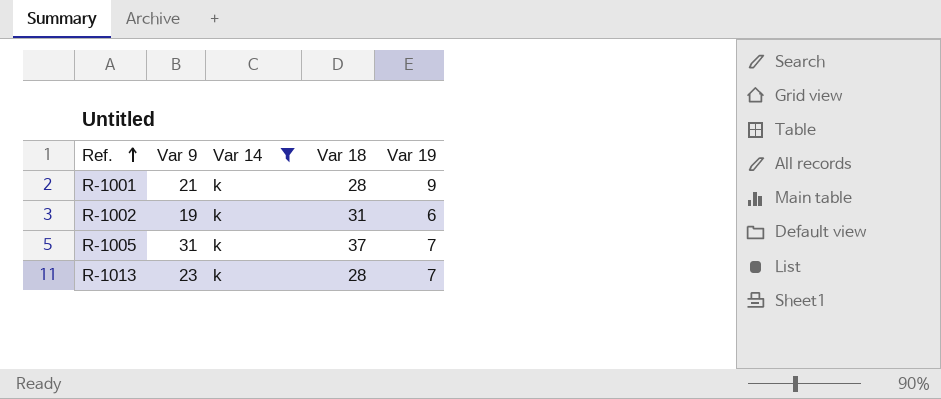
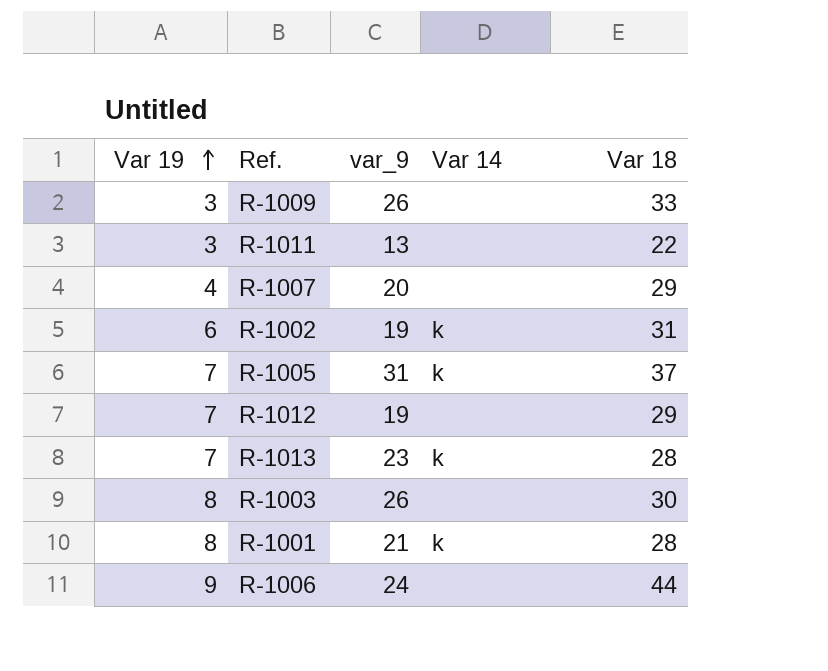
filter: Var 14 = k -> none
row order: Ref. ascending -> Var 19 ascending
column Var 19 | position: 5 -> 1
column name: Var 9 -> var_9
R-1001 | Var 19: 9 -> 8

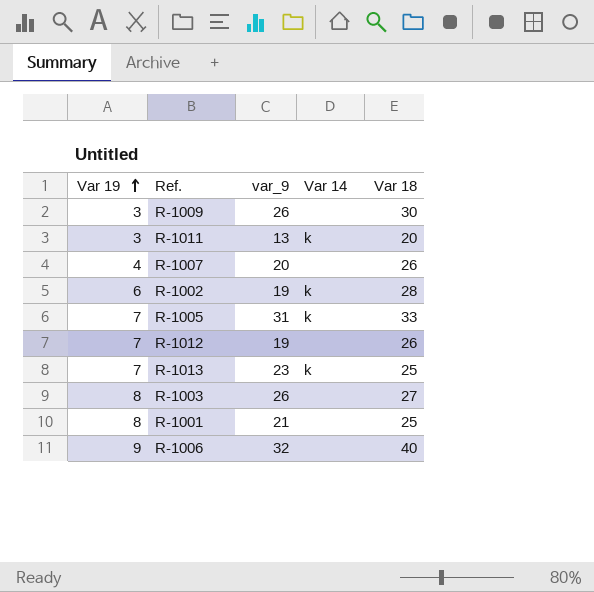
R-1009 | Var 18: 33 -> 30
R-1011 | Var 14: none -> k
R-1011 | Var 18: 22 -> 20
R-1007 | Var 18: 29 -> 26
R-1002 | Var 18: 31 -> 28
R-1005 | Var 18: 37 -> 33
R-1012 | Var 18: 29 -> 26
R-1013 | Var 18: 28 -> 25
R-1003 | Var 18: 30 -> 27
R-1001 | Var 14: k -> none
R-1001 | Var 18: 28 -> 25
R-1006 | var_9: 24 -> 32
R-1006 | Var 18: 44 -> 40

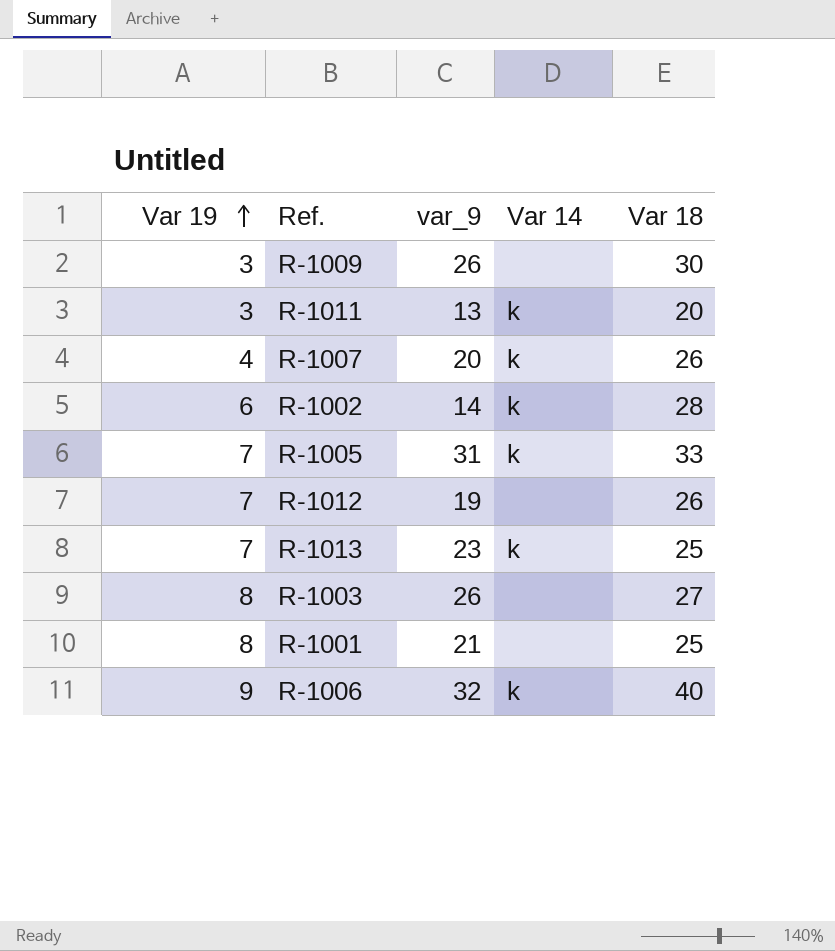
R-1007 | Var 14: none -> k
R-1002 | var_9: 19 -> 14
R-1006 | Var 14: none -> k

